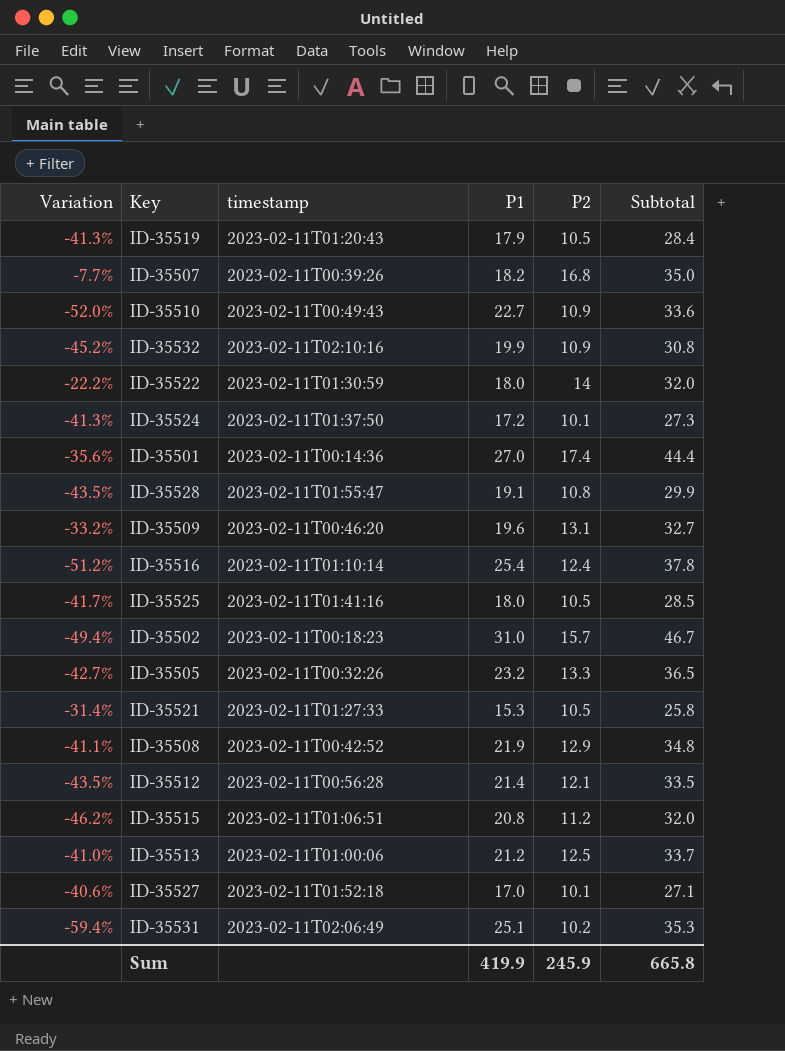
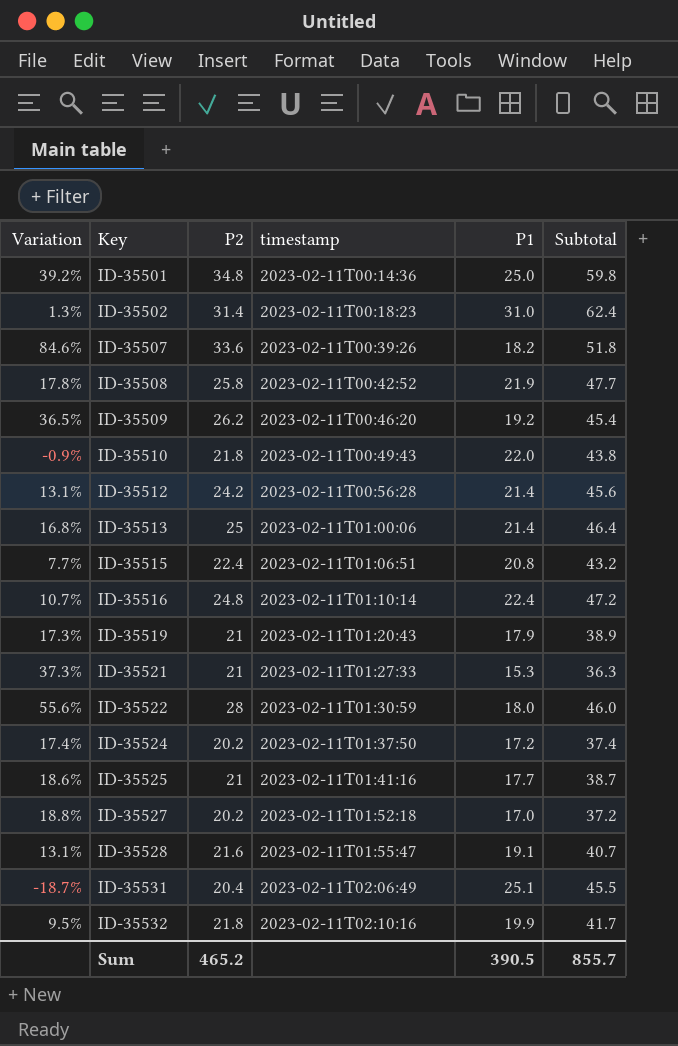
row order: none -> Key ascending
column P2 | position: 5 -> 3
row ID-35505: -42.7% | 2023-02-11T00:32:26 | 23.2 | 13.3 | 36.5 -> none
ID-35501 | Variation: -35.6% -> 39.2%
ID-35501 | P2: 17.4 -> 34.8
ID-35501 | P1: 27.0 -> 25.0
ID-35501 | Subtotal: 44.4 -> 59.8
ID-35502 | Variation: -49.4% -> 1.3%
ID-35502 | P2: 15.7 -> 31.4
ID-35502 | Subtotal: 46.7 -> 62.4
ID-35507 | Variation: -7.7% -> 84.6%
ID-35507 | P2: 16.8 -> 33.6
ID-35507 | Subtotal: 35.0 -> 51.8
ID-35508 | Variation: -41.1% -> 17.8%
ID-35508 | P2: 12.9 -> 25.8
ID-35508 | Subtotal: 34.8 -> 47.7
ID-35509 | Variation: -33.2% -> 36.5%
ID-35509 | P2: 13.1 -> 26.2
ID-35509 | P1: 19.6 -> 19.2
ID-35509 | Subtotal: 32.7 -> 45.4
ID-35510 | Variation: -52.0% -> -0.9%
ID-35510 | P2: 10.9 -> 21.8
ID-35510 | P1: 22.7 -> 22.0
ID-35510 | Subtotal: 33.6 -> 43.8
ID-35512 | Variation: -43.5% -> 13.1%
ID-35512 | P2: 12.1 -> 24.2
ID-35512 | Subtotal: 33.5 -> 45.6
ID-35513 | Variation: -41.0% -> 16.8%
ID-35513 | P2: 12.5 -> 25
ID-35513 | P1: 21.2 -> 21.4
ID-35513 | Subtotal: 33.7 -> 46.4
ID-35515 | Variation: -46.2% -> 7.7%
ID-35515 | P2: 11.2 -> 22.4
ID-35515 | Subtotal: 32.0 -> 43.2
ID-35516 | Variation: -51.2% -> 10.7%
ID-35516 | P2: 12.4 -> 24.8
ID-35516 | P1: 25.4 -> 22.4
ID-35516 | Subtotal: 37.8 -> 47.2
ID-35519 | Variation: -41.3% -> 17.3%
ID-35519 | P2: 10.5 -> 21
ID-35519 | Subtotal: 28.4 -> 38.9
ID-35521 | Variation: -31.4% -> 37.3%
ID-35521 | P2: 10.5 -> 21
ID-35521 | Subtotal: 25.8 -> 36.3
ID-35522 | Variation: -22.2% -> 55.6%
ID-35522 | P2: 14 -> 28
ID-35522 | Subtotal: 32.0 -> 46.0
ID-35524 | Variation: -41.3% -> 17.4%
ID-35524 | P2: 10.1 -> 20.2
ID-35524 | Subtotal: 27.3 -> 37.4
ID-35525 | Variation: -41.7% -> 18.6%
ID-35525 | P2: 10.5 -> 21
ID-35525 | P1: 18.0 -> 17.7
ID-35525 | Subtotal: 28.5 -> 38.7
ID-35527 | Variation: -40.6% -> 18.8%
ID-35527 | P2: 10.1 -> 20.2
ID-35527 | Subtotal: 27.1 -> 37.2
ID-35528 | Variation: -43.5% -> 13.1%
ID-35528 | P2: 10.8 -> 21.6
ID-35528 | Subtotal: 29.9 -> 40.7
ID-35531 | Variation: -59.4% -> -18.7%
ID-35531 | P2: 10.2 -> 20.4
ID-35531 | Subtotal: 35.3 -> 45.5
ID-35532 | Variation: -45.2% -> 9.5%
ID-35532 | P2: 10.9 -> 21.8
ID-35532 | Subtotal: 30.8 -> 41.7
Sum | P2: 245.9 -> 465.2
Sum | P1: 419.9 -> 390.5
Sum | Subtotal: 665.8 -> 855.7

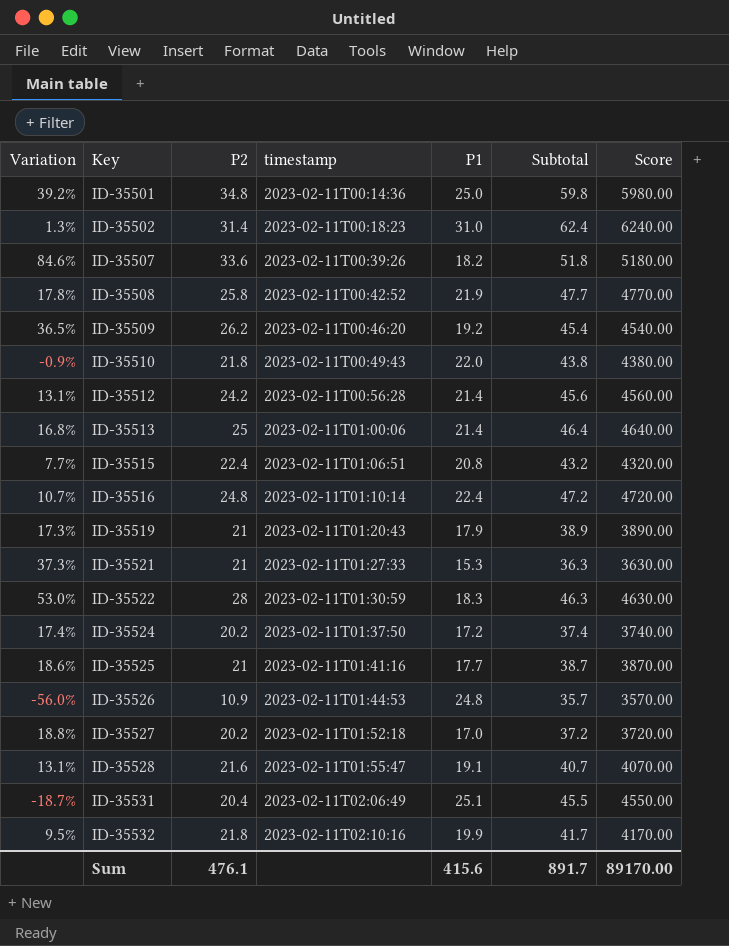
column Score | formula: none -> [Subtotal] * 100
ID-35522 | Variation: 55.6% -> 53.0%
ID-35522 | P1: 18.0 -> 18.3
ID-35522 | Subtotal: 46.0 -> 46.3
row ID-35526: none -> -56.0% | 10.9 | 2023-02-11T01:44:53 | 24.8 | 35.7 | 3570.00
Sum | P2: 465.2 -> 476.1
Sum | P1: 390.5 -> 415.6
Sum | Subtotal: 855.7 -> 891.7

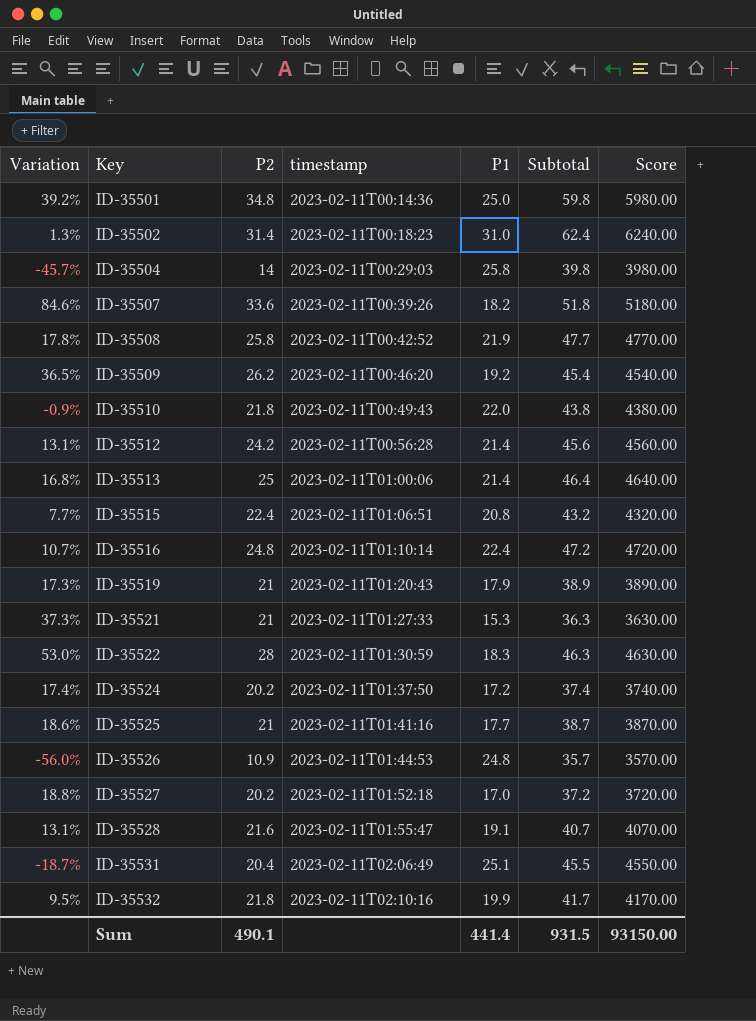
row ID-35504: none -> -45.7% | 14 | 2023-02-11T00:29:03 | 25.8 | 39.8 | 3980.00
Sum | P2: 476.1 -> 490.1
Sum | P1: 415.6 -> 441.4
Sum | Subtotal: 891.7 -> 931.5
Sum | Score: 89170.00 -> 93150.00

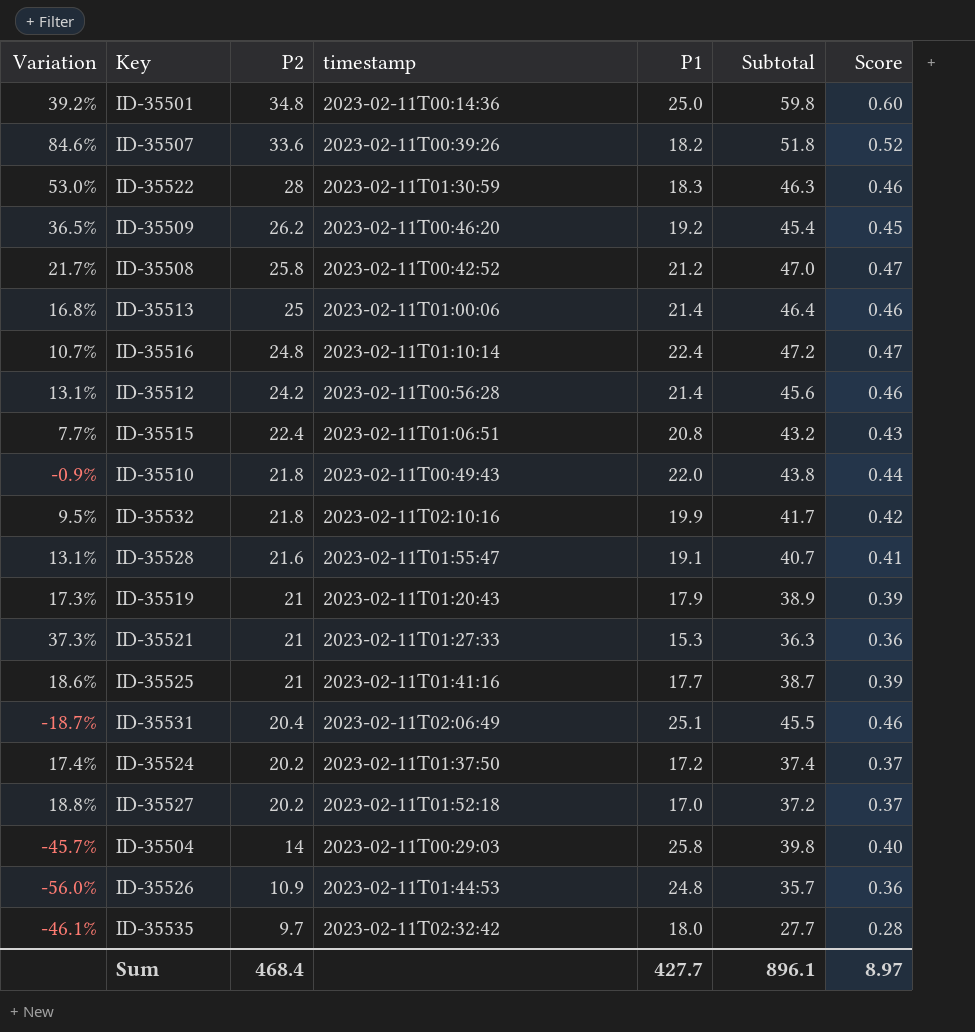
row order: Key ascending -> P2 descending
column Score | formula: [Subtotal] * 100 -> [Subtotal] * 0.01
row ID-35502: 1.3% | 31.4 | 2023-02-11T00:18:23 | 31.0 | 62.4 | 6240.00 -> none
ID-35508 | Variation: 17.8% -> 21.7%
ID-35508 | P1: 21.9 -> 21.2
ID-35508 | Subtotal: 47.7 -> 47.0
row ID-35535: none -> -46.1% | 9.7 | 2023-02-11T02:32:42 | 18.0 | 27.7 | 0.28
Sum | P2: 490.1 -> 468.4
Sum | P1: 441.4 -> 427.7
Sum | Subtotal: 931.5 -> 896.1
Sum | Score: 93150.00 -> 8.97

